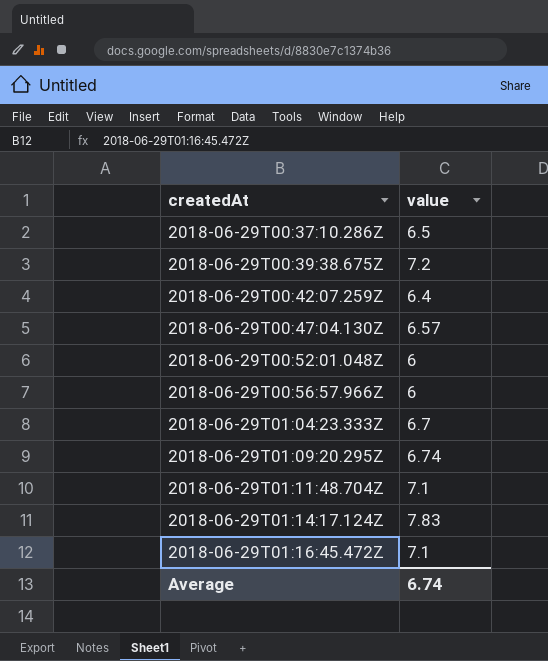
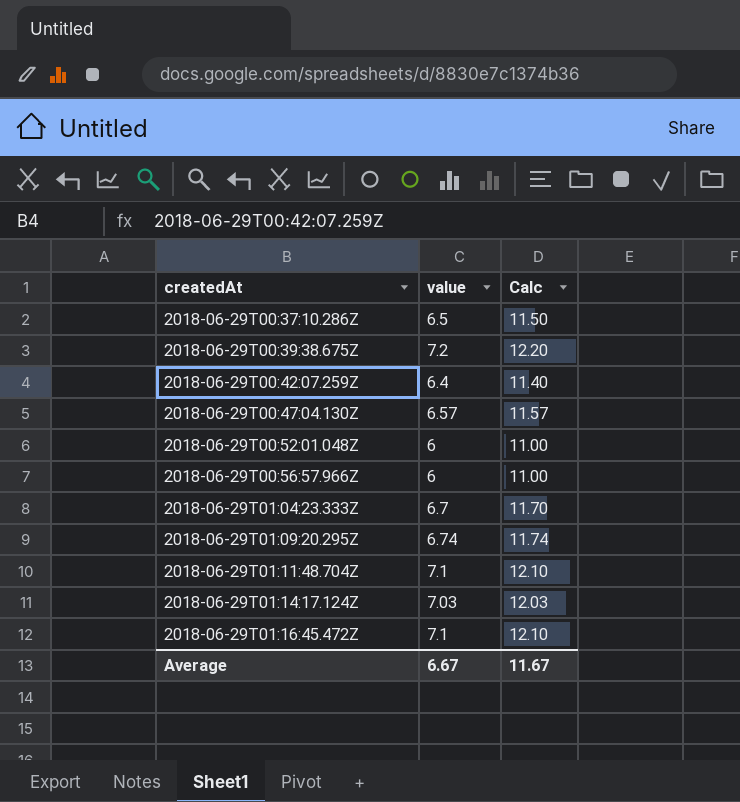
column Calc | formula: none -> [value] + 5
2018-06-29T01:14:17.124Z | value: 7.83 -> 7.03
Average | value: 6.74 -> 6.67

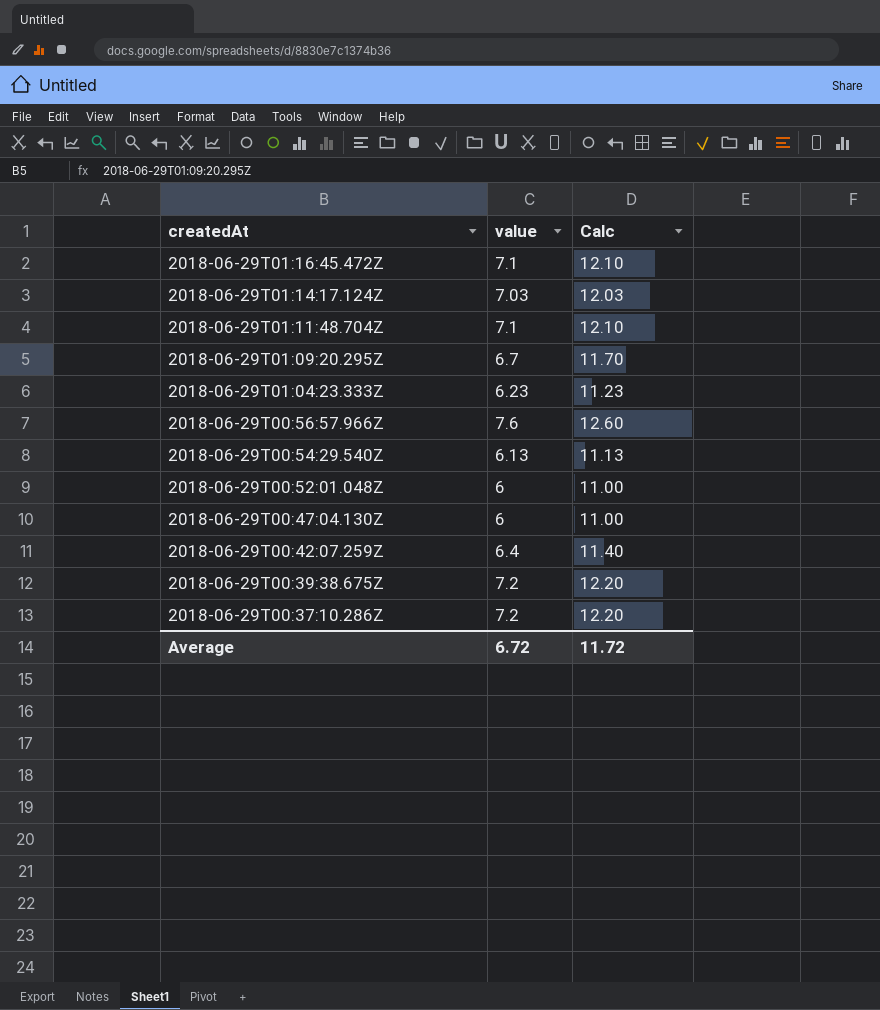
row order: createdAt ascending -> createdAt descending
2018-06-29T01:09:20.295Z | value: 6.74 -> 6.7
2018-06-29T01:09:20.295Z | Calc: 11.74 -> 11.70
2018-06-29T01:04:23.333Z | value: 6.7 -> 6.23
2018-06-29T01:04:23.333Z | Calc: 11.70 -> 11.23
2018-06-29T00:56:57.966Z | value: 6 -> 7.6
2018-06-29T00:56:57.966Z | Calc: 11.00 -> 12.60
row 2018-06-29T00:54:29.540Z: none -> 6.13 | 11.13
2018-06-29T00:47:04.130Z | value: 6.57 -> 6
2018-06-29T00:47:04.130Z | Calc: 11.57 -> 11.00
2018-06-29T00:37:10.286Z | value: 6.5 -> 7.2
2018-06-29T00:37:10.286Z | Calc: 11.50 -> 12.20
Average | value: 6.67 -> 6.72
Average | Calc: 11.67 -> 11.72

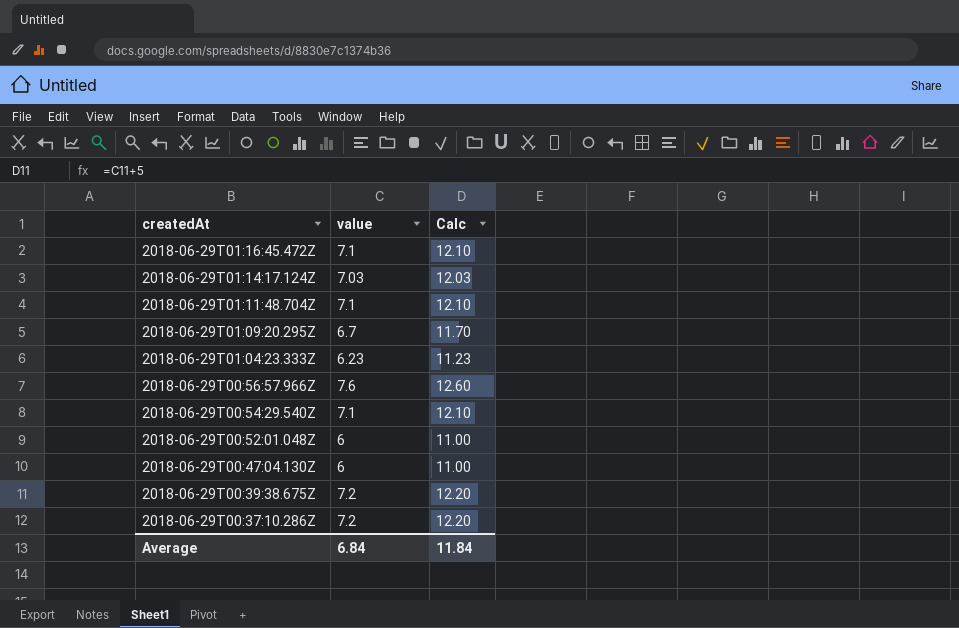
row 2018-06-29T00:42:07.259Z: 6.4 | 11.40 -> none
2018-06-29T00:54:29.540Z | value: 6.13 -> 7.1
2018-06-29T00:54:29.540Z | Calc: 11.13 -> 12.10
Average | value: 6.72 -> 6.84
Average | Calc: 11.72 -> 11.84

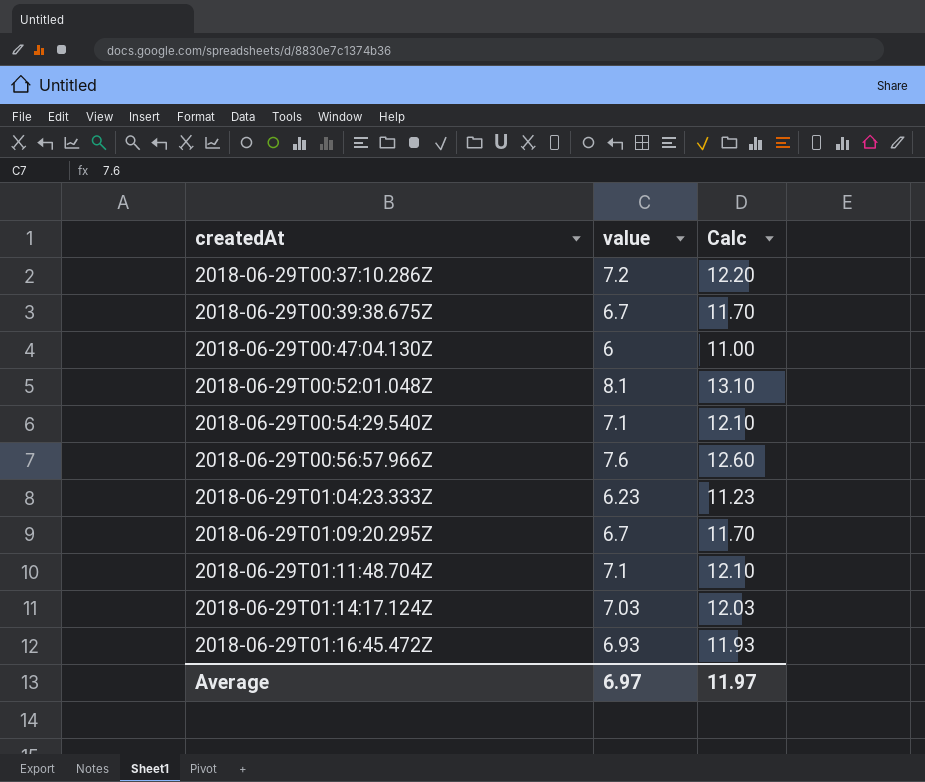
row order: createdAt descending -> createdAt ascending
2018-06-29T00:39:38.675Z | value: 7.2 -> 6.7
2018-06-29T00:39:38.675Z | Calc: 12.20 -> 11.70
2018-06-29T00:52:01.048Z | value: 6 -> 8.1
2018-06-29T00:52:01.048Z | Calc: 11.00 -> 13.10
2018-06-29T01:16:45.472Z | value: 7.1 -> 6.93
2018-06-29T01:16:45.472Z | Calc: 12.10 -> 11.93
Average | value: 6.84 -> 6.97
Average | Calc: 11.84 -> 11.97

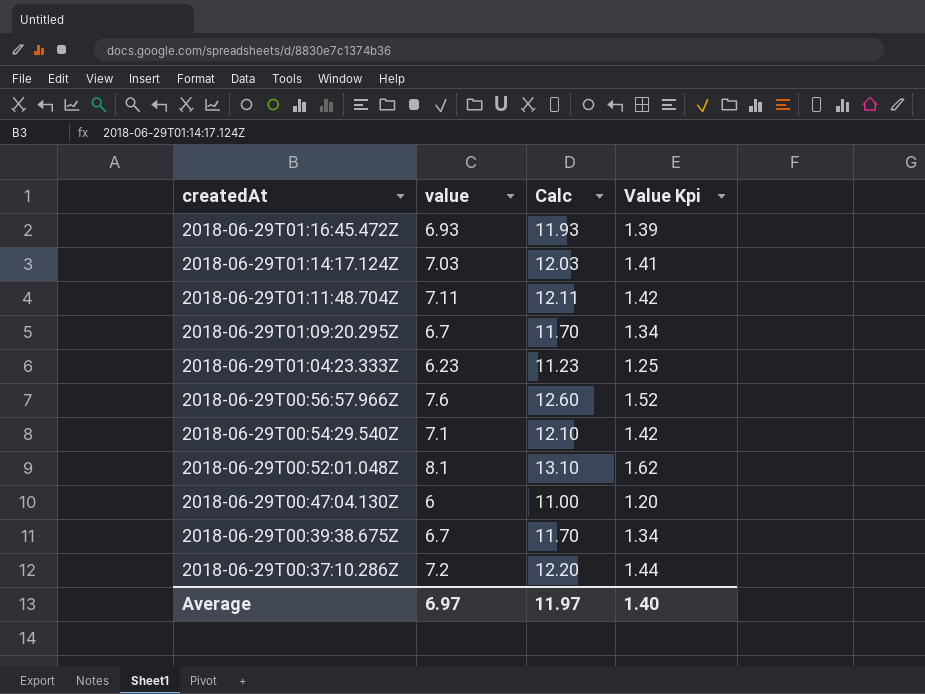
row order: createdAt ascending -> createdAt descending
column Value Kpi | formula: none -> [value] * 0.2
2018-06-29T01:11:48.704Z | value: 7.1 -> 7.11
2018-06-29T01:11:48.704Z | Calc: 12.10 -> 12.11

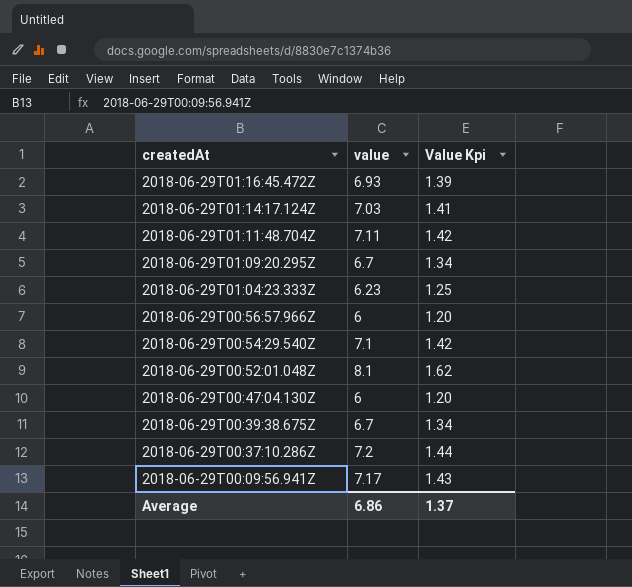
column Calc | formula: [value] + 5 -> none
2018-06-29T00:56:57.966Z | value: 7.6 -> 6
2018-06-29T00:56:57.966Z | Value Kpi: 1.52 -> 1.20
row 2018-06-29T00:09:56.941Z: none -> 7.17 | 1.43
Average | value: 6.97 -> 6.86
Average | Value Kpi: 1.40 -> 1.37

